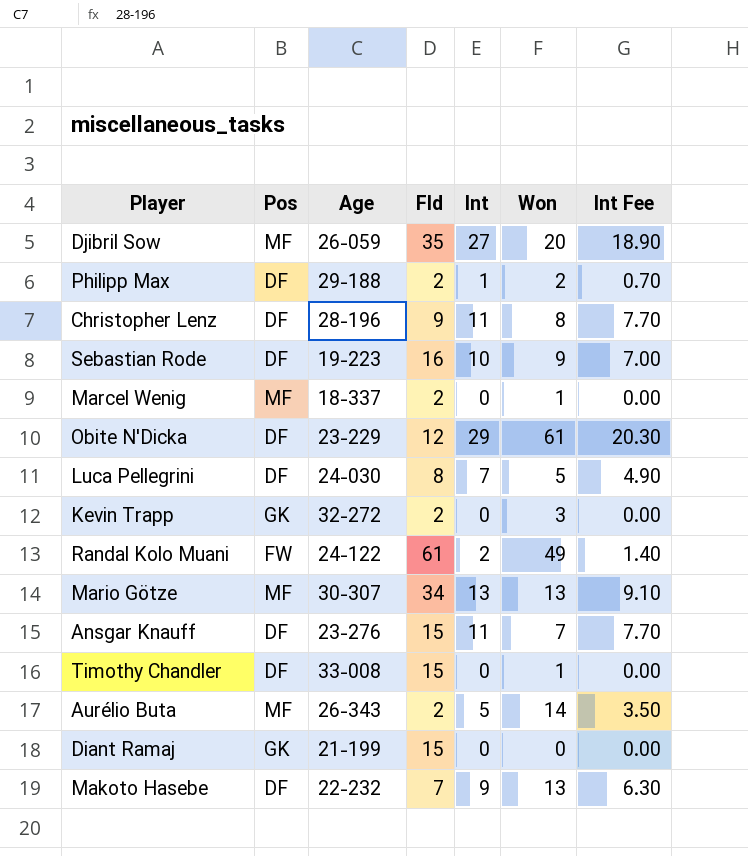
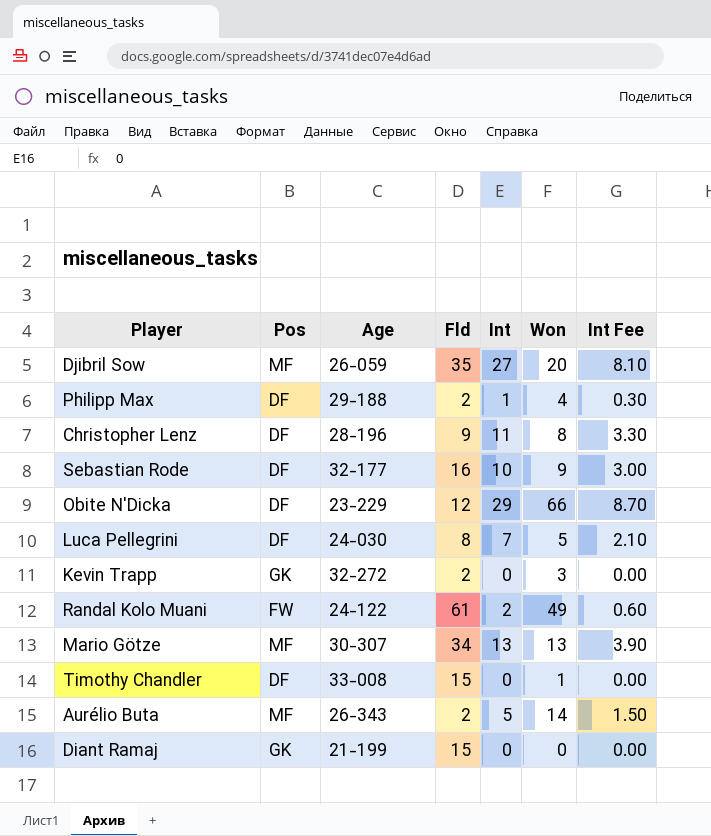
column Int Fee | formula: [Int] * 0.7 -> [Int] * 0.3
row Marcel Wenig: MF | 18-337 | 2 | 0 | 1 | 0.00 -> none
row Ansgar Knauff: DF | 23-276 | 15 | 11 | 7 | 7.70 -> none
row Makoto Hasebe: DF | 22-232 | 7 | 9 | 13 | 6.30 -> none
Philipp Max | Won: 2 -> 4
Sebastian Rode | Age: 19-223 -> 32-177
Obite N'Dicka | Won: 61 -> 66

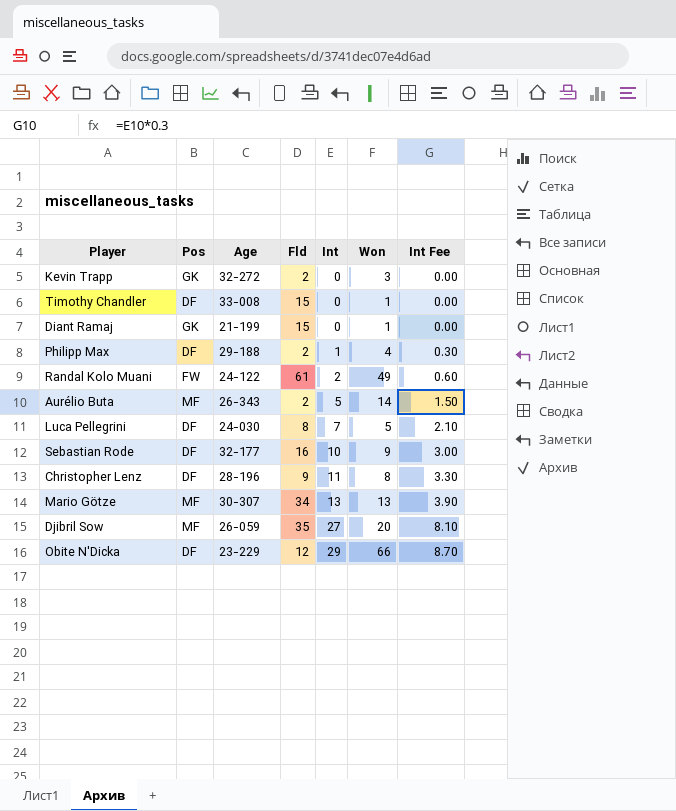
row order: none -> Int ascending
Diant Ramaj | Won: 0 -> 1

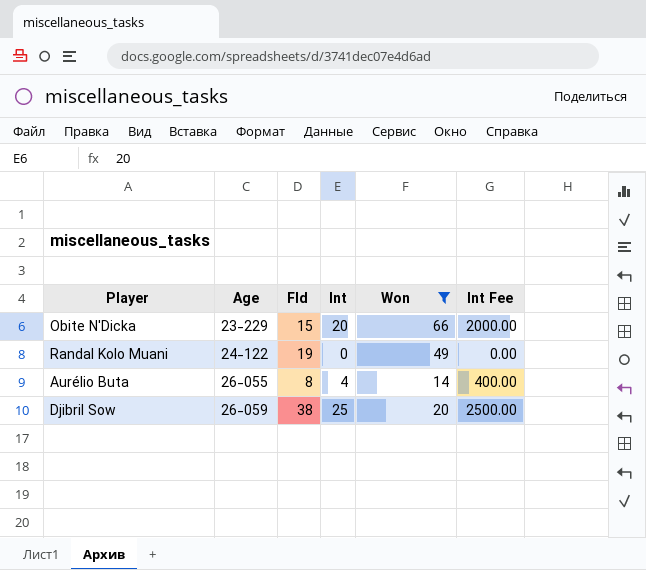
filter: none -> Won >= 14
row order: Int ascending -> Age ascending
column Pos | position: 2 -> none
column Int Fee | formula: [Int] * 0.3 -> [Int] * 100
Obite N'Dicka | Fld: 12 -> 15
Obite N'Dicka | Int: 29 -> 20
Randal Kolo Muani | Fld: 61 -> 19
Randal Kolo Muani | Int: 2 -> 0
Aurélio Buta | Age: 26-343 -> 26-055
Aurélio Buta | Fld: 2 -> 8
Aurélio Buta | Int: 5 -> 4
Djibril Sow | Fld: 35 -> 38
Djibril Sow | Int: 27 -> 25

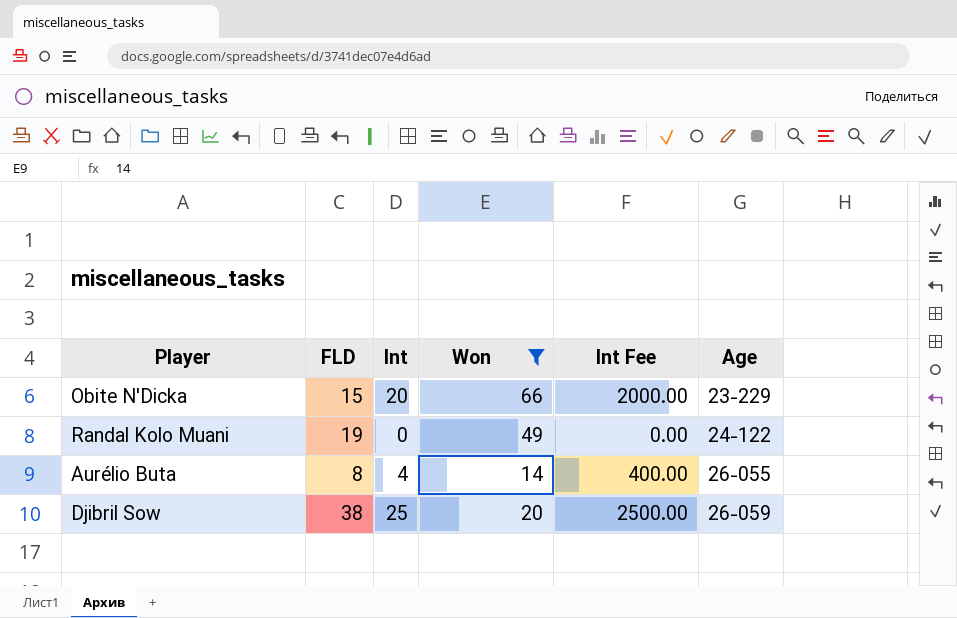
column name: Fld -> FLD
column Age | position: 2 -> 6

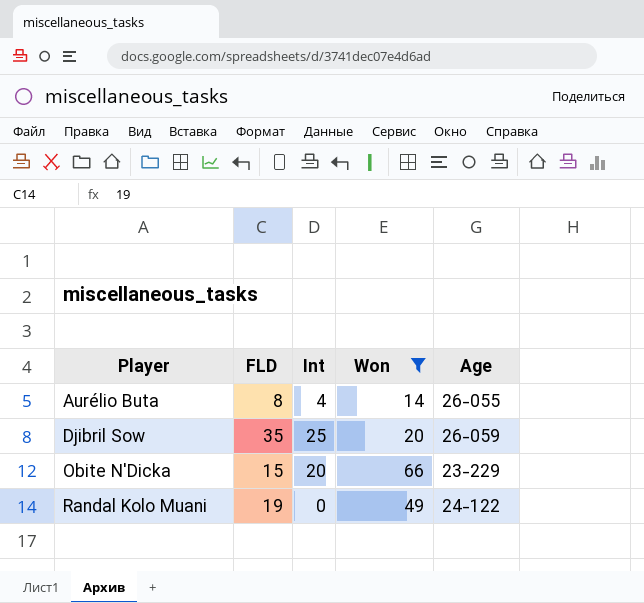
row order: Age ascending -> Player ascending
column Int Fee | formula: [Int] * 100 -> none
Djibril Sow | FLD: 38 -> 35

